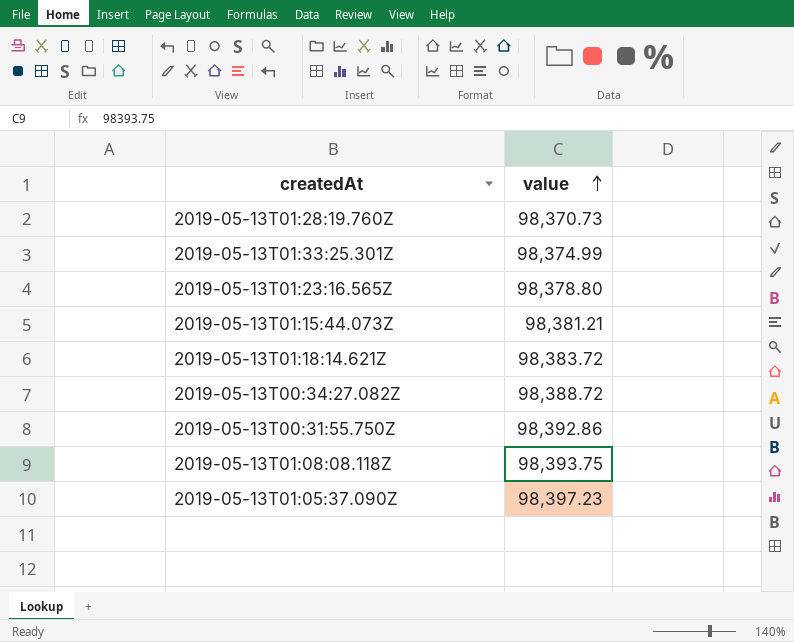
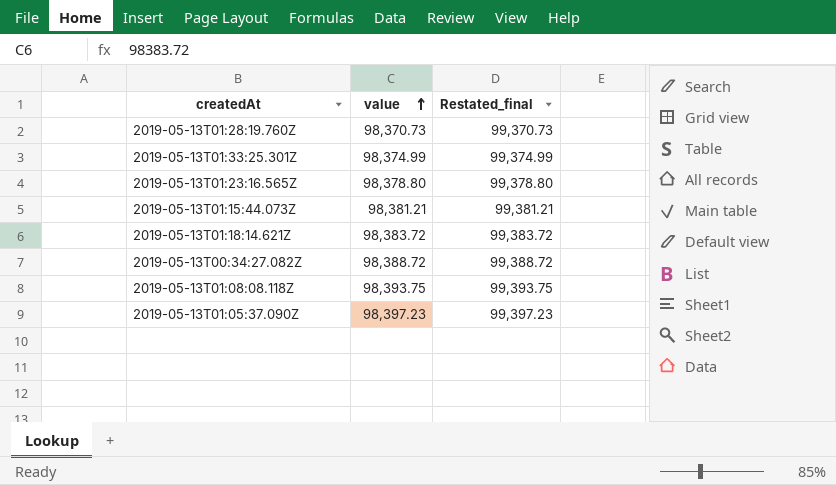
column Restated_final | formula: none -> [value] + 1000
row 2019-05-13T00:31:55.750Z: 98,392.86 -> none

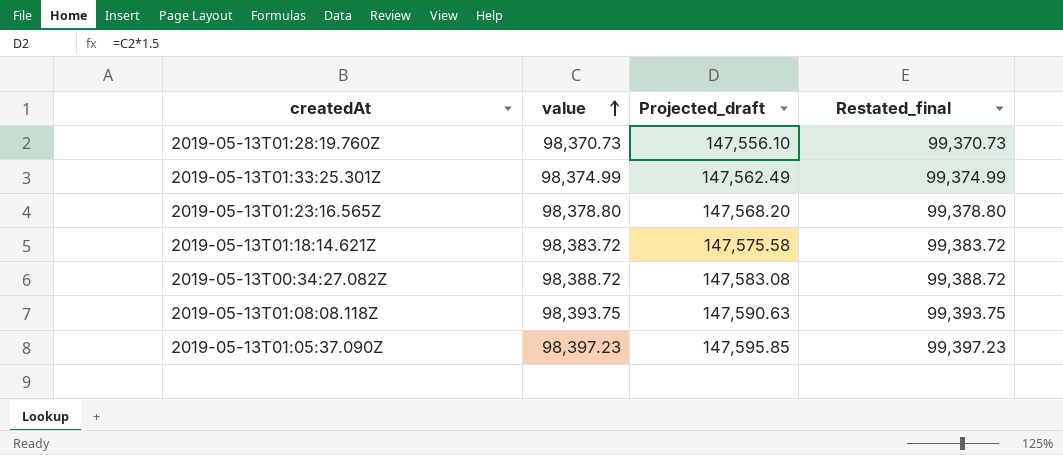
column Projected_draft | formula: none -> [value] * 1.5
row 2019-05-13T01:15:44.073Z: 98,381.21 | 99,381.21 -> none

